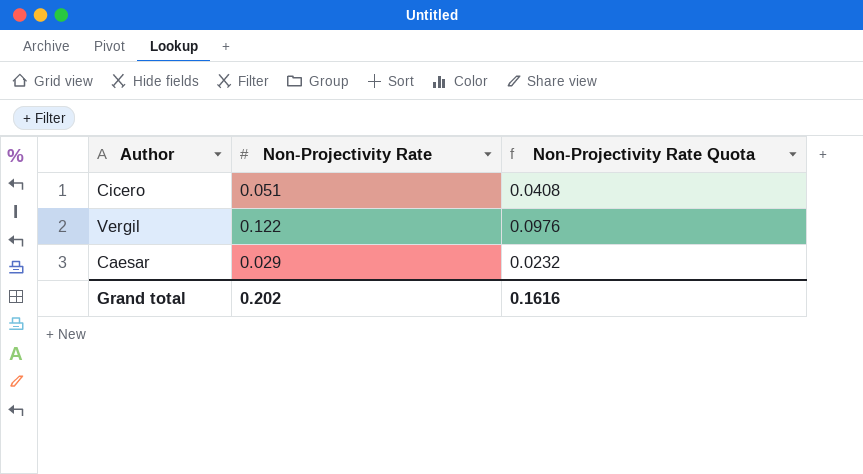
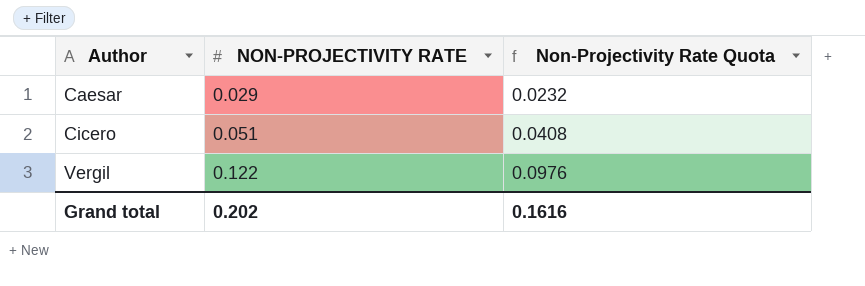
row order: none -> Author ascending
column name: Non-Projectivity Rate -> NON-PROJECTIVITY RATE

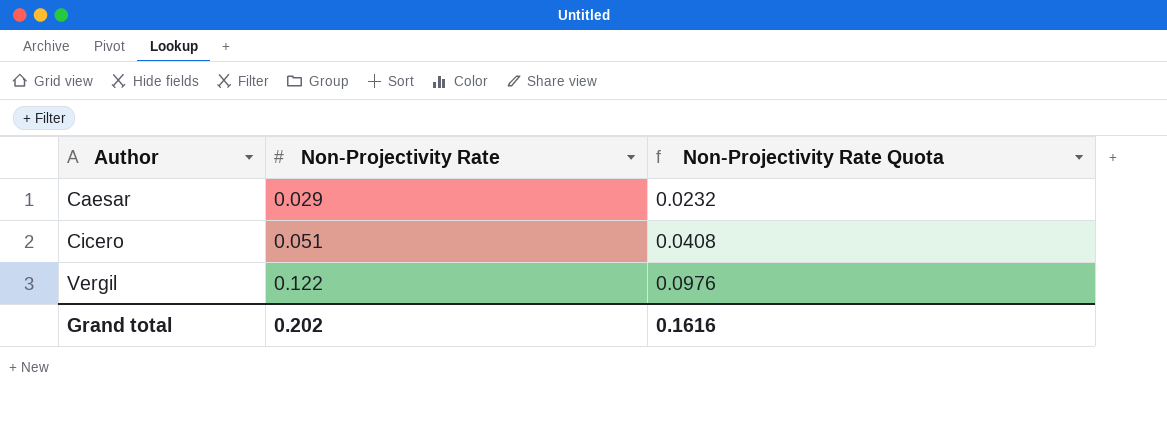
column name: NON-PROJECTIVITY RATE -> Non-Projectivity Rate

